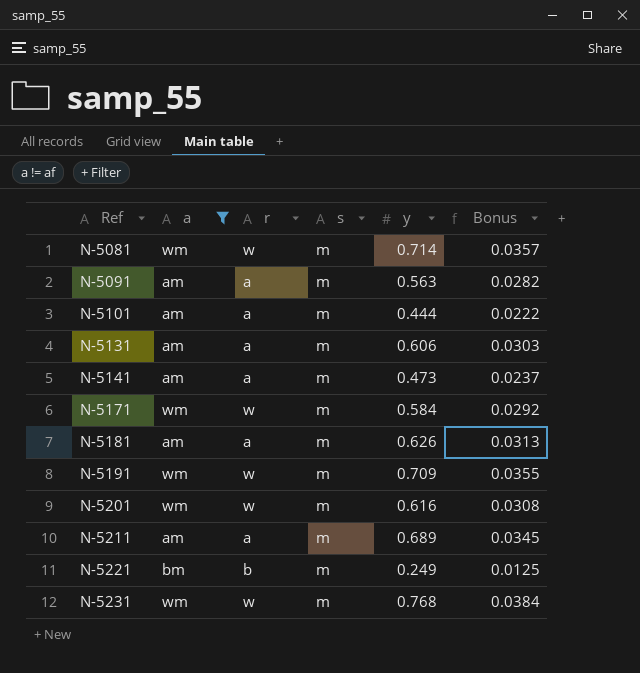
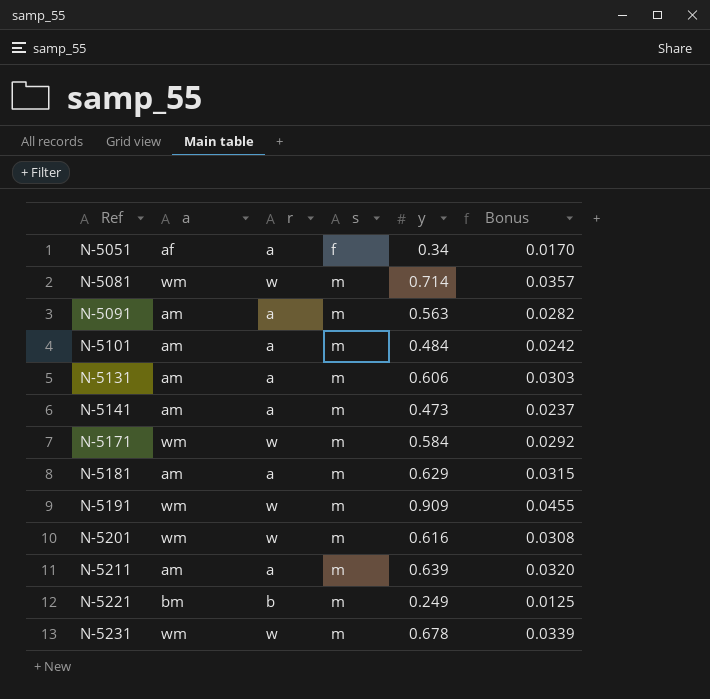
filter: a != af -> none
N-5101 | y: 0.444 -> 0.484
N-5101 | Bonus: 0.0222 -> 0.0242
N-5181 | y: 0.626 -> 0.629
N-5181 | Bonus: 0.0313 -> 0.0315
N-5191 | y: 0.709 -> 0.909
N-5191 | Bonus: 0.0355 -> 0.0455
N-5211 | y: 0.689 -> 0.639
N-5211 | Bonus: 0.0345 -> 0.0320
N-5231 | y: 0.768 -> 0.678
N-5231 | Bonus: 0.0384 -> 0.0339

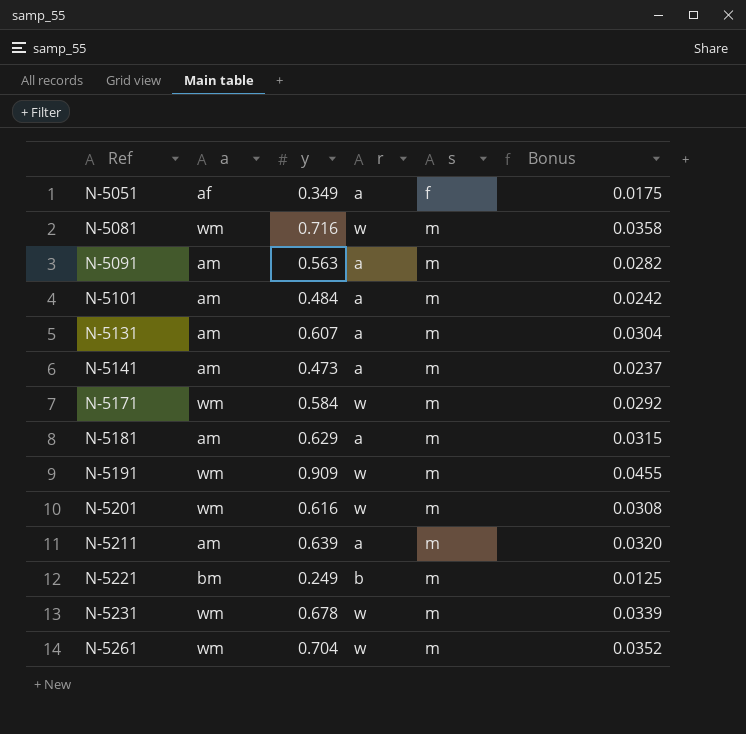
column y | position: 5 -> 3
N-5051 | y: 0.34 -> 0.349
N-5051 | Bonus: 0.0170 -> 0.0175
N-5081 | y: 0.714 -> 0.716
N-5081 | Bonus: 0.0357 -> 0.0358
N-5131 | y: 0.606 -> 0.607
N-5131 | Bonus: 0.0303 -> 0.0304
row N-5261: none -> wm | 0.704 | w | m | 0.0352

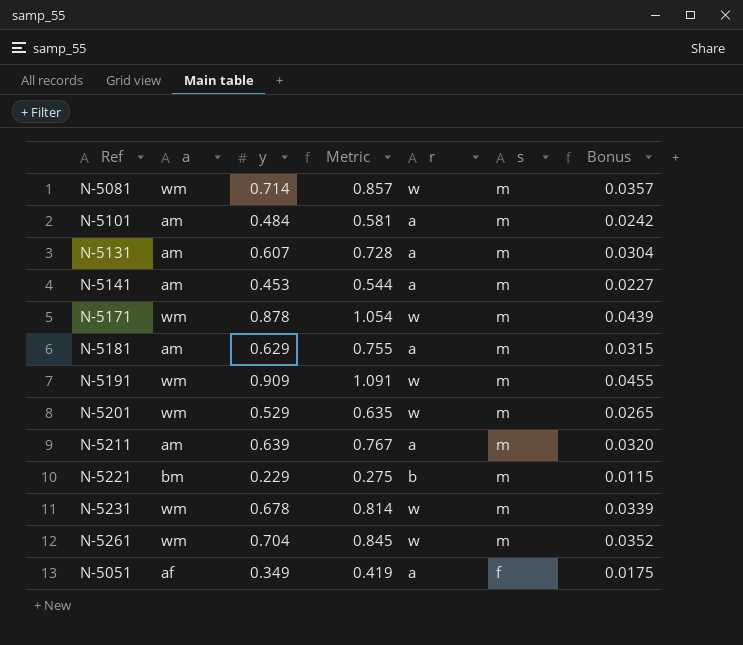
row order: Ref ascending -> s descending
column Metric | formula: none -> [y] * 1.2
row N-5091: am | 0.563 | a | m | 0.0282 -> none
N-5081 | y: 0.716 -> 0.714
N-5081 | Bonus: 0.0358 -> 0.0357
N-5141 | y: 0.473 -> 0.453
N-5141 | Bonus: 0.0237 -> 0.0227
N-5171 | y: 0.584 -> 0.878
N-5171 | Bonus: 0.0292 -> 0.0439
N-5201 | y: 0.616 -> 0.529
N-5201 | Bonus: 0.0308 -> 0.0265
N-5221 | y: 0.249 -> 0.229
N-5221 | Bonus: 0.0125 -> 0.0115

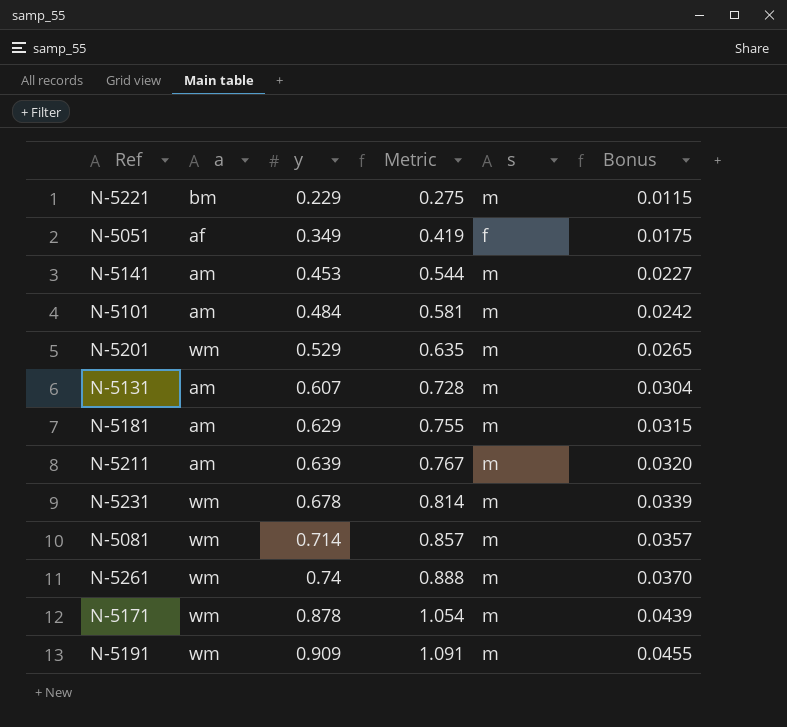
row order: s descending -> y ascending
column r | position: 5 -> none
N-5261 | y: 0.704 -> 0.74
N-5261 | Metric: 0.845 -> 0.888
N-5261 | Bonus: 0.0352 -> 0.0370

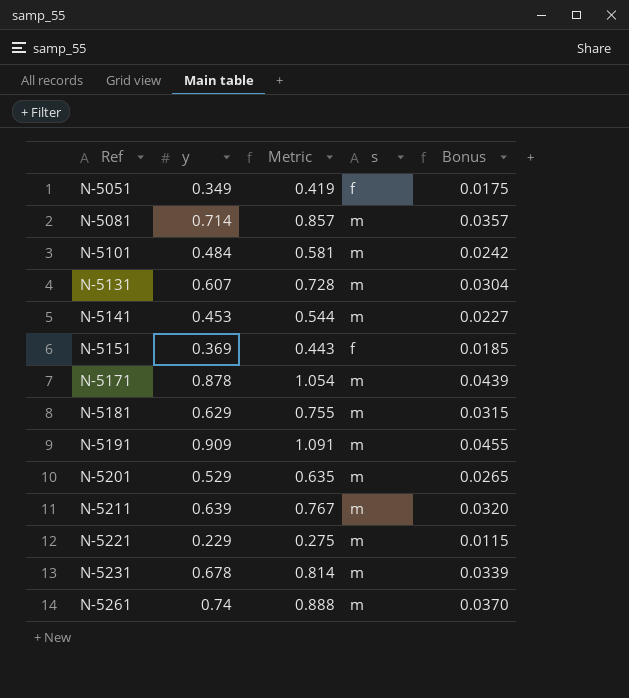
row order: y ascending -> Ref ascending
column a | position: 2 -> none
row N-5151: none -> 0.369 | 0.443 | f | 0.0185

